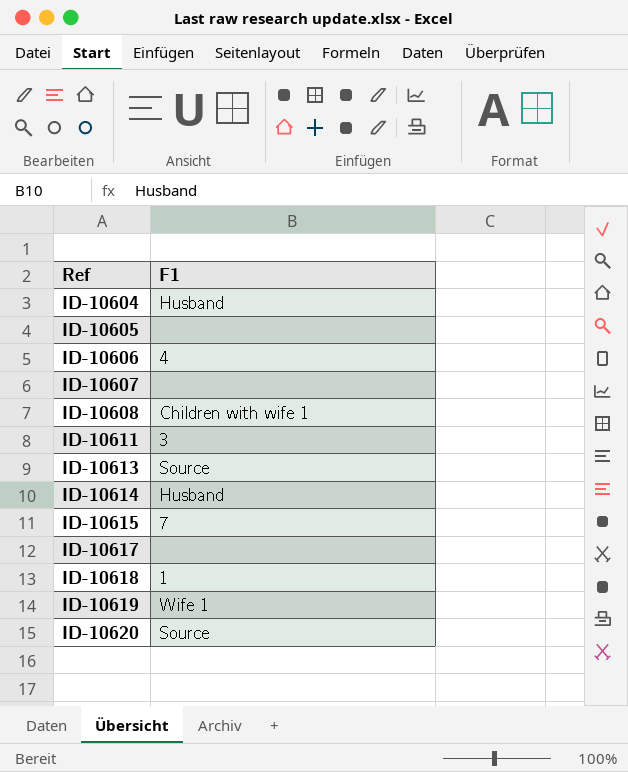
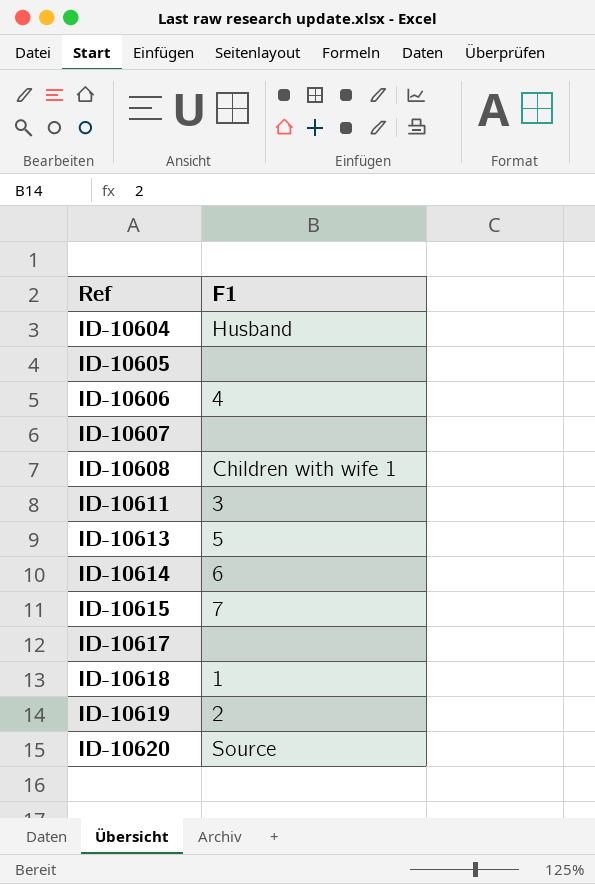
ID-10613 | F1: Source -> 5
ID-10614 | F1: Husband -> 6
ID-10619 | F1: Wife 1 -> 2

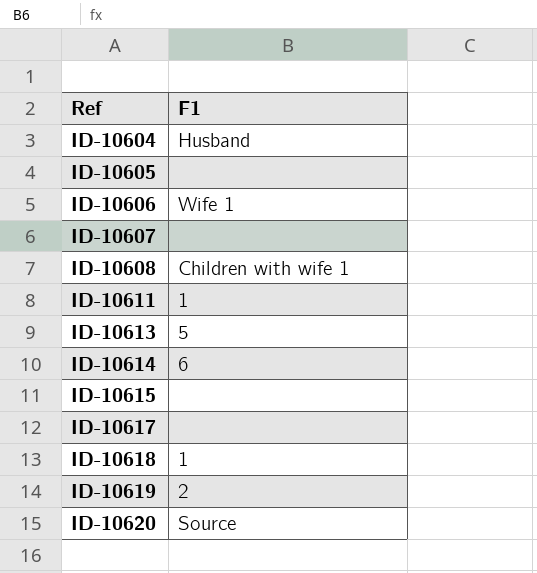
ID-10606 | F1: 4 -> Wife 1
ID-10611 | F1: 3 -> 1
ID-10615 | F1: 7 -> none

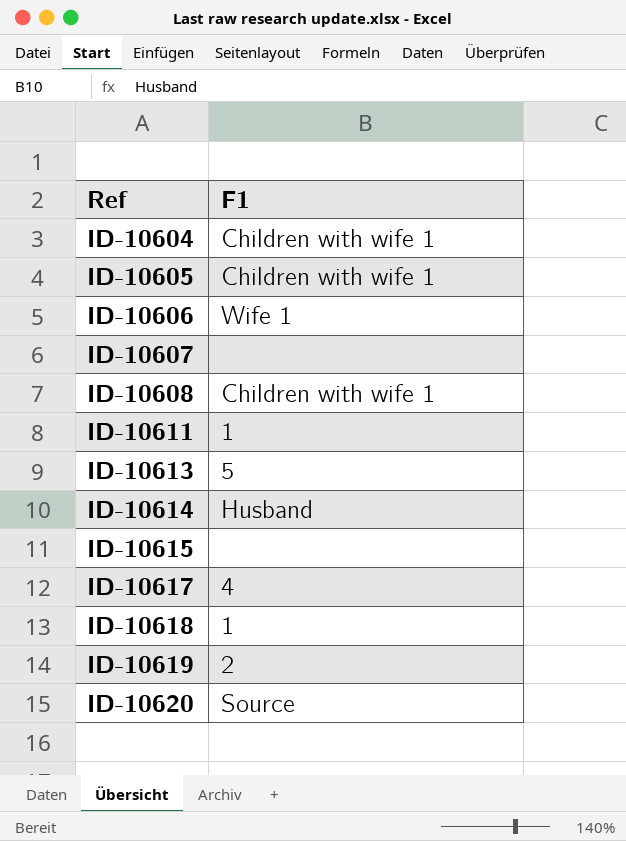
ID-10604 | F1: Husband -> Children with wife 1
ID-10605 | F1: none -> Children with wife 1
ID-10614 | F1: 6 -> Husband
ID-10617 | F1: none -> 4

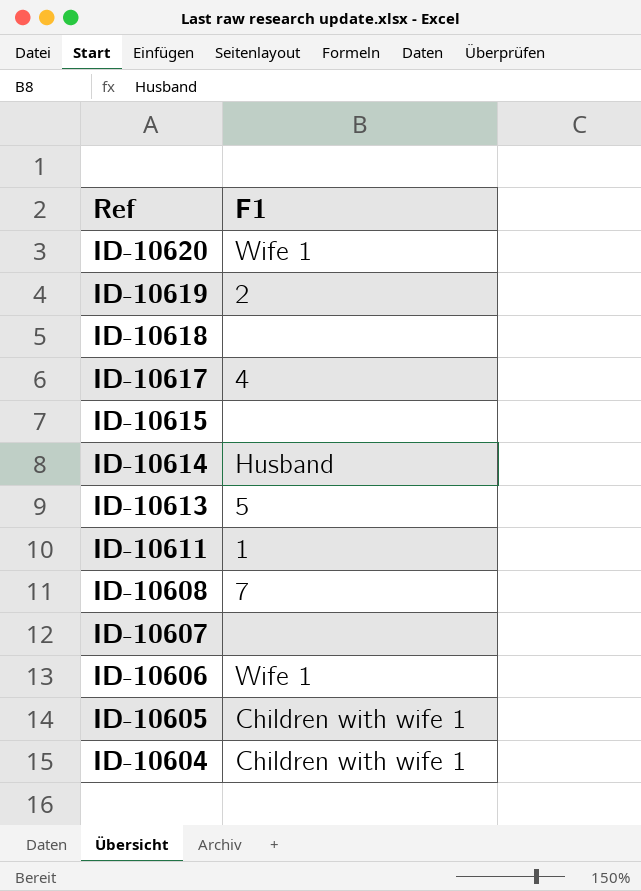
row order: Ref ascending -> Ref descending
ID-10620 | F1: Source -> Wife 1
ID-10618 | F1: 1 -> none
ID-10608 | F1: Children with wife 1 -> 7

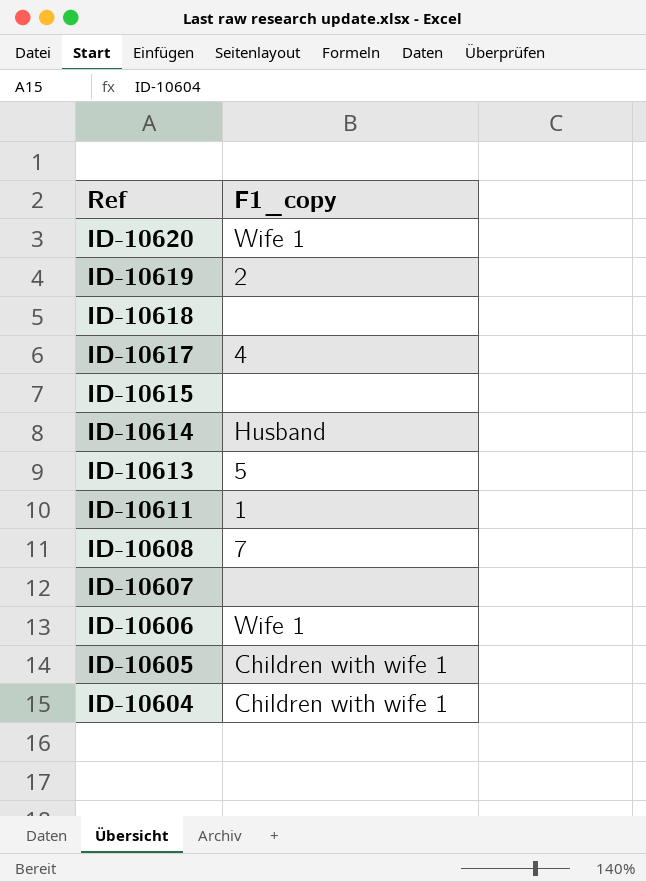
column name: F1 -> F1_copy

